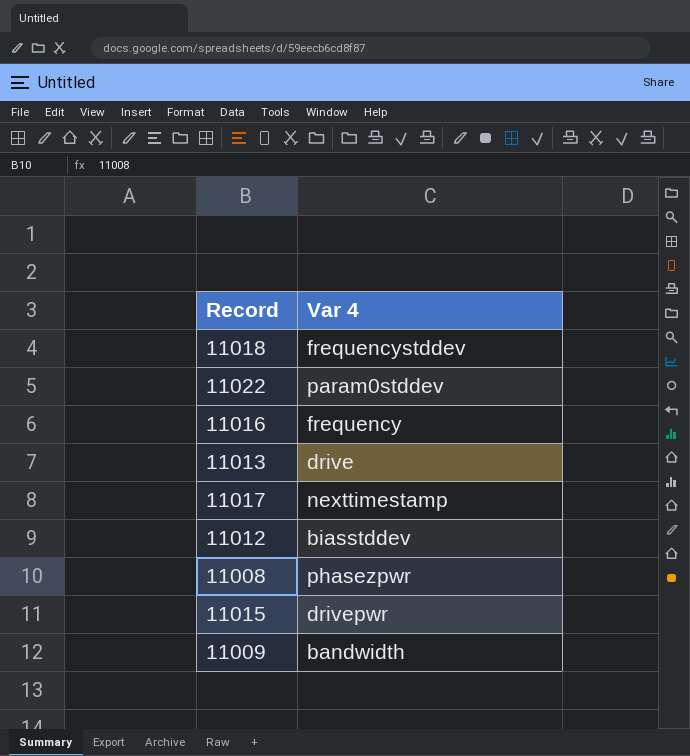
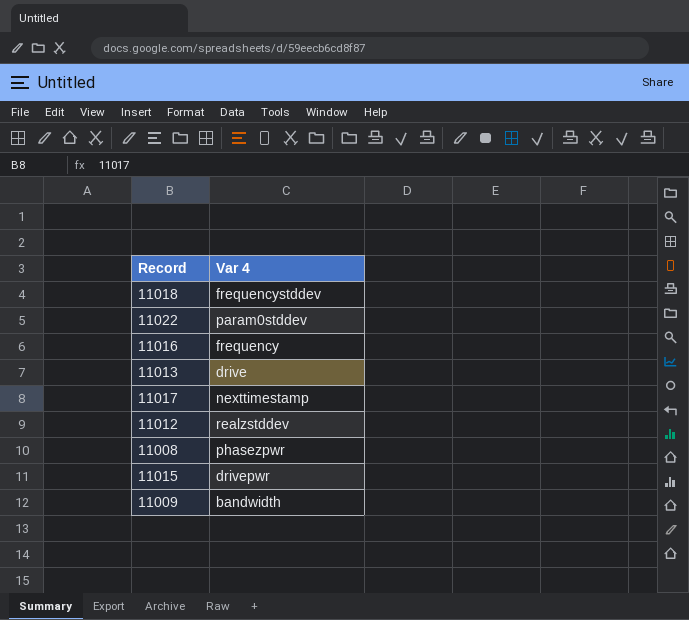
11012 | Var 4: biasstddev -> realzstddev

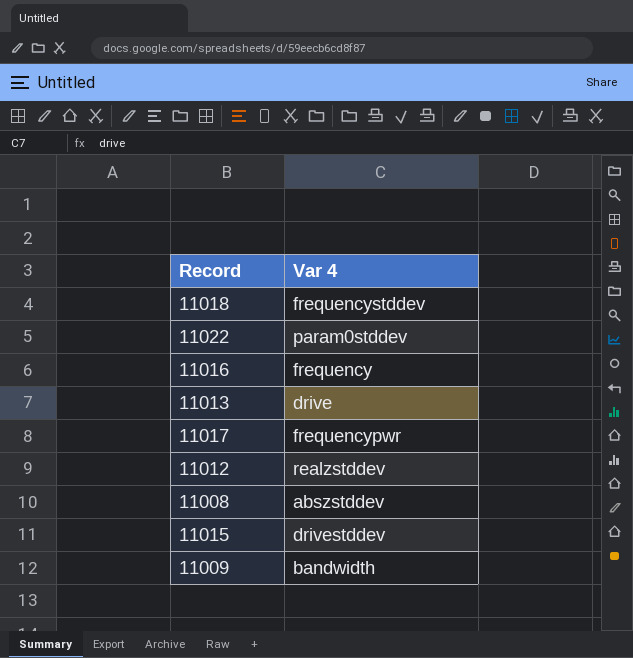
11017 | Var 4: nexttimestamp -> frequencypwr
11008 | Var 4: phasezpwr -> abszstddev
11015 | Var 4: drivepwr -> drivestddev

